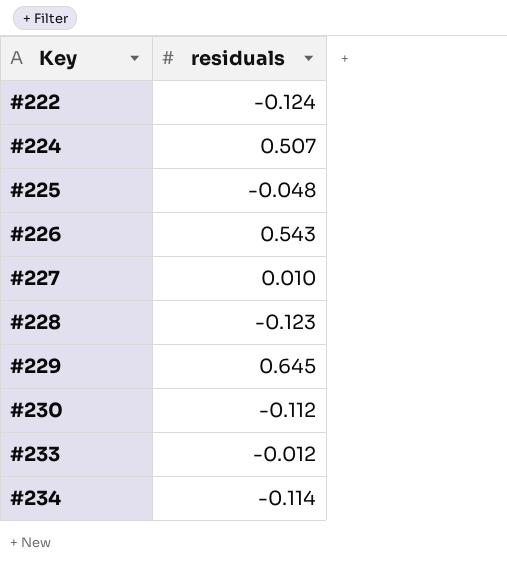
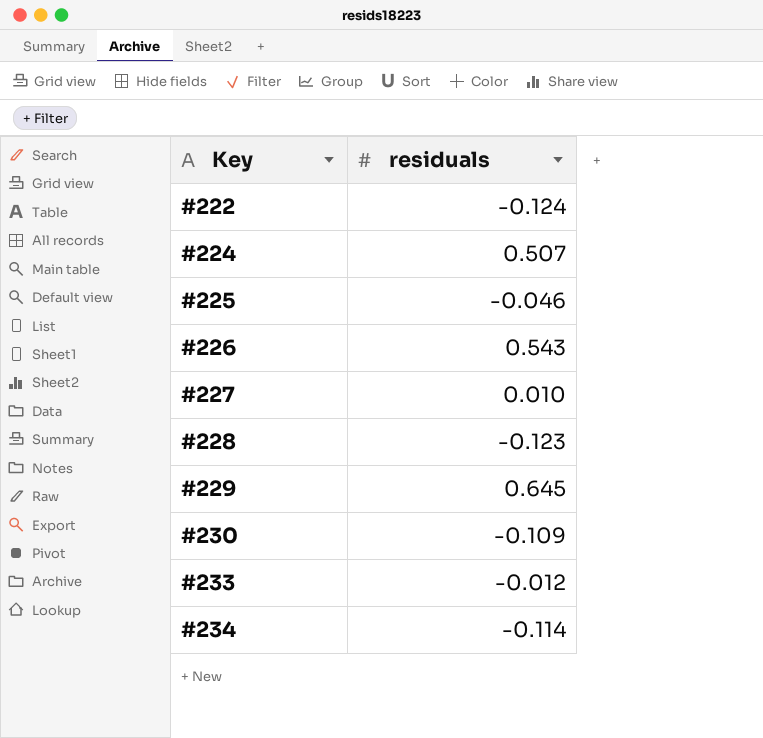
#225 | residuals: -0.048 -> -0.046
#230 | residuals: -0.112 -> -0.109

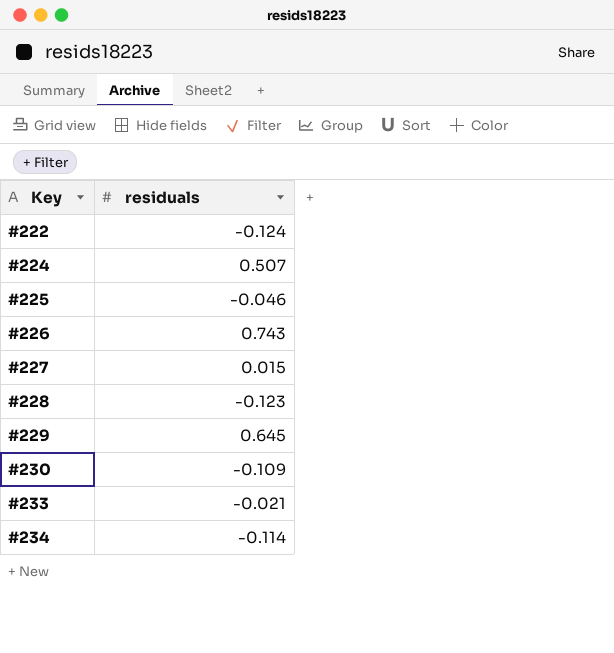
#226 | residuals: 0.543 -> 0.743
#227 | residuals: 0.010 -> 0.015
#233 | residuals: -0.012 -> -0.021

